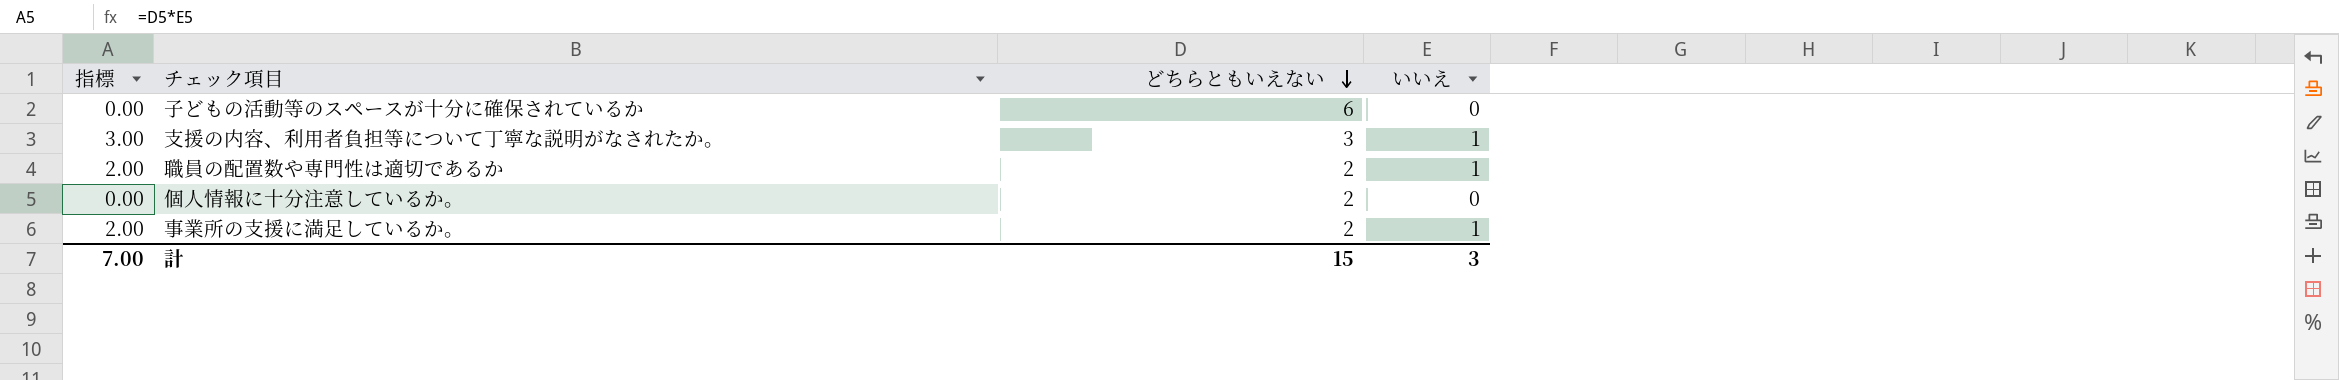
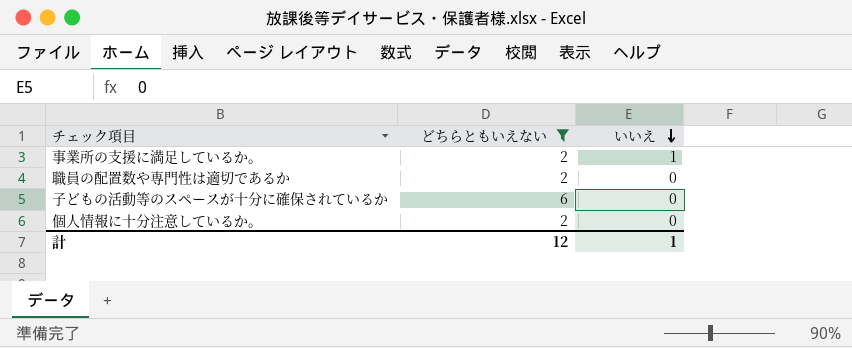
filter: none -> どちらともいえない != 3
row order: どちらともいえない descending -> いいえ descending
column 指標 | formula: [どちらともいえない] * [いいえ] -> none
職員の配置数や専門性は適切であるか | いいえ: 1 -> 0
計 | どちらともいえない: 15 -> 12
計 | いいえ: 3 -> 1

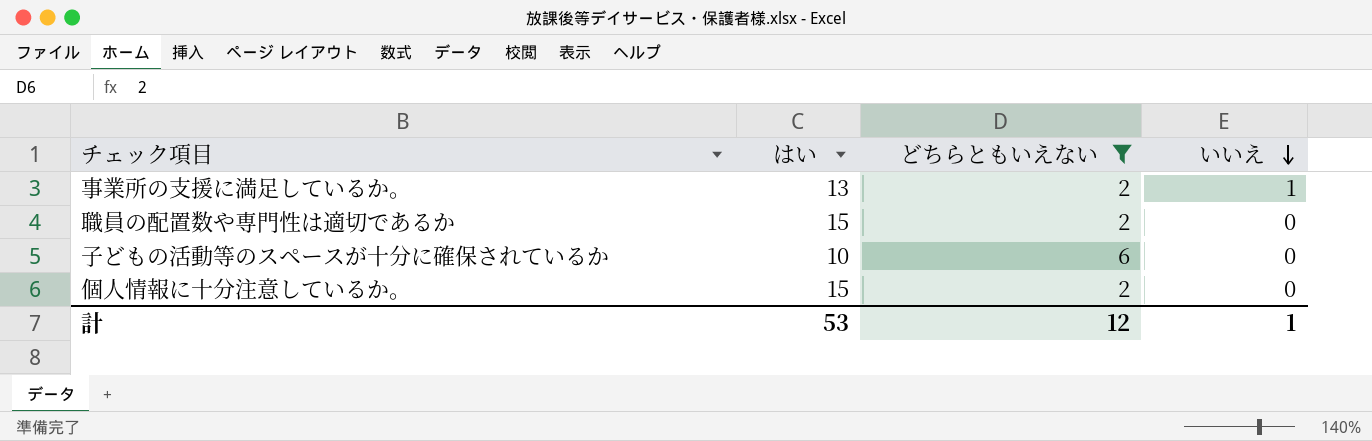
column はい | position: none -> 2

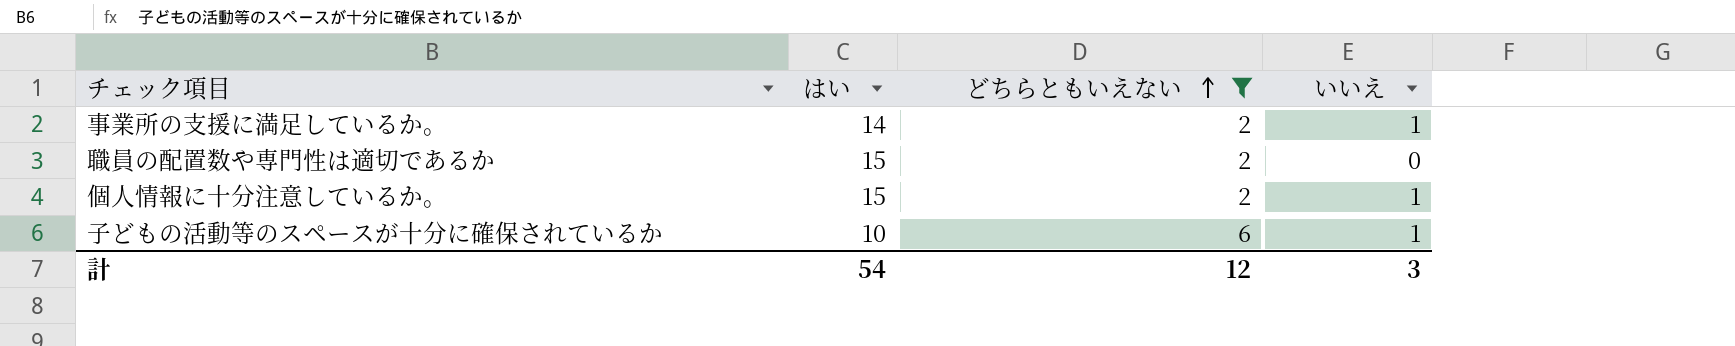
row order: いいえ descending -> どちらともいえない ascending
事業所の支援に満足しているか。 | はい: 13 -> 14
個人情報に十分注意しているか。 | いいえ: 0 -> 1
子どもの活動等のスペースが十分に確保されているか | いいえ: 0 -> 1
計 | はい: 53 -> 54
計 | いいえ: 1 -> 3

